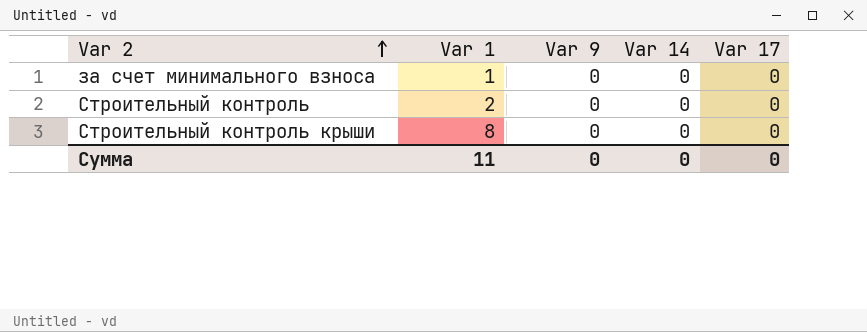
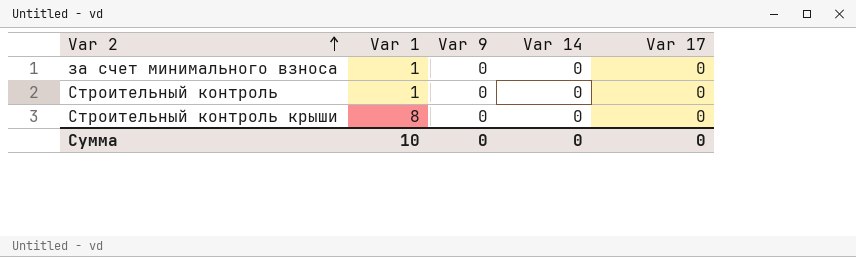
Строительный контроль | Var 1: 2 -> 1
Сумма | Var 1: 11 -> 10

